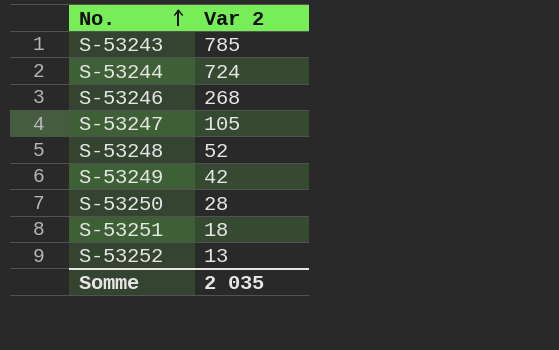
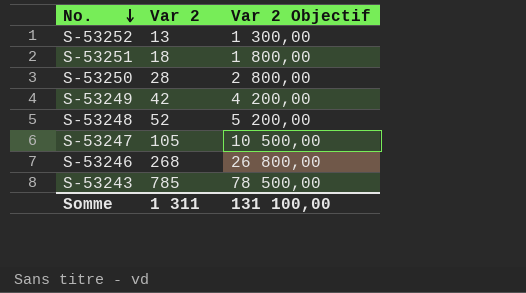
row order: No. ascending -> No. descending
column Var 2 Objectif | formula: none -> [Var 2] * 100
row S-53244: 724 -> none
Somme | Var 2: 2 035 -> 1 311

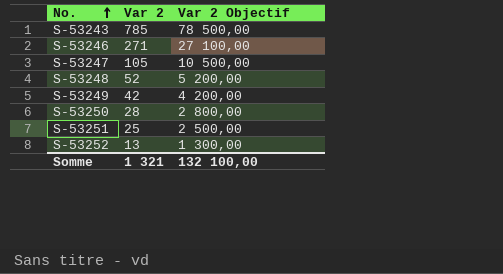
row order: No. descending -> No. ascending
S-53246 | Var 2: 268 -> 271
S-53246 | Var 2 Objectif: 26 800,00 -> 27 100,00
S-53251 | Var 2: 18 -> 25
S-53251 | Var 2 Objectif: 1 800,00 -> 2 500,00
Somme | Var 2: 1 311 -> 1 321
Somme | Var 2 Objectif: 131 100,00 -> 132 100,00

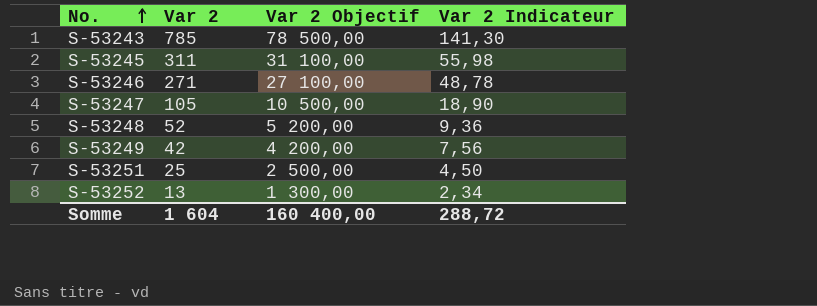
column Var 2 Indicateur | formula: none -> [Var 2] * 0,18
row S-53250: 28 | 2 800,00 -> none
row S-53245: none -> 311 | 31 100,00 | 55,98
Somme | Var 2: 1 321 -> 1 604
Somme | Var 2 Objectif: 132 100,00 -> 160 400,00

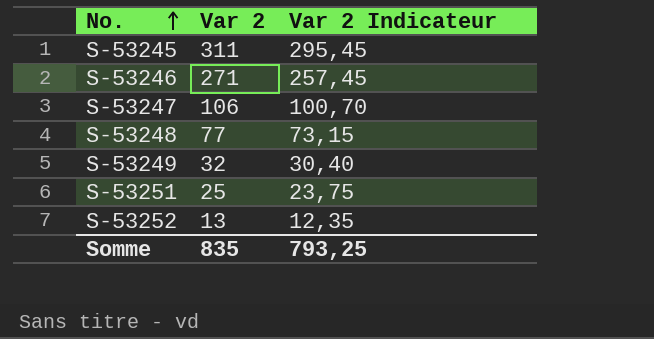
column Var 2 Objectif | formula: [Var 2] * 100 -> none
column Var 2 Indicateur | formula: [Var 2] * 0,18 -> [Var 2] * 0,95
row S-53243: 785 | 78 500,00 | 141,30 -> none
S-53247 | Var 2: 105 -> 106
S-53248 | Var 2: 52 -> 77
S-53249 | Var 2: 42 -> 32
Somme | Var 2: 1 604 -> 835
Somme | Var 2 Indicateur: 288,72 -> 793,25

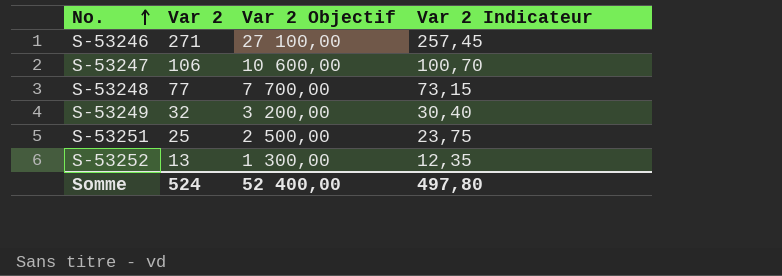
column Var 2 Objectif | formula: none -> [Var 2] * 100
row S-53245: 311 | 295,45 -> none
Somme | Var 2: 835 -> 524
Somme | Var 2 Indicateur: 793,25 -> 497,80

